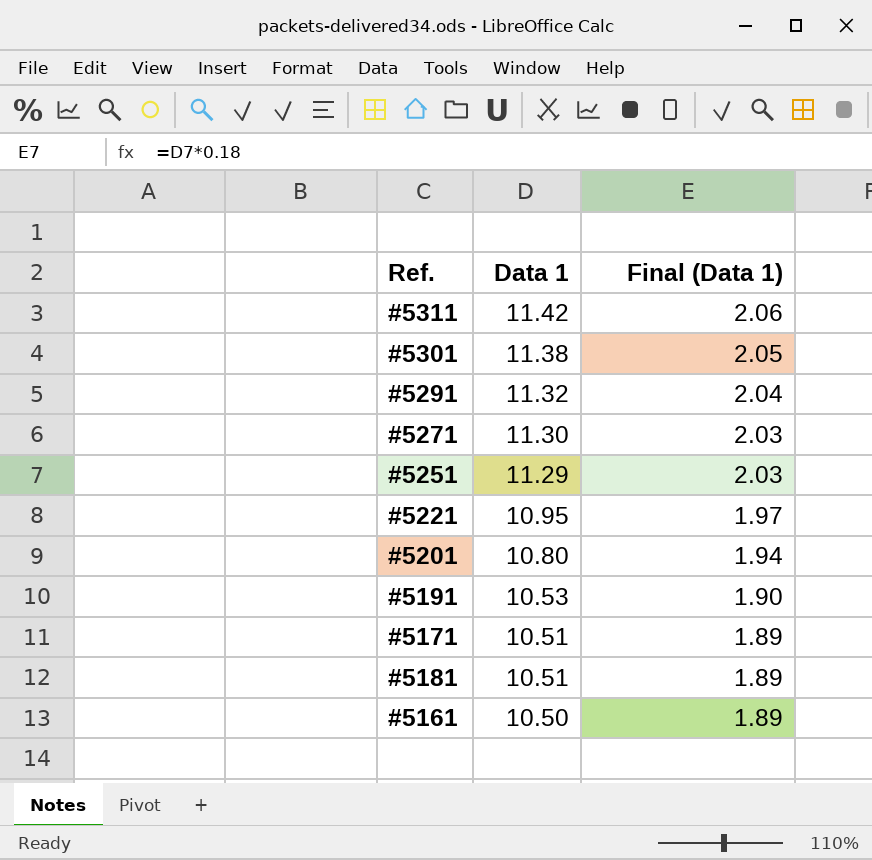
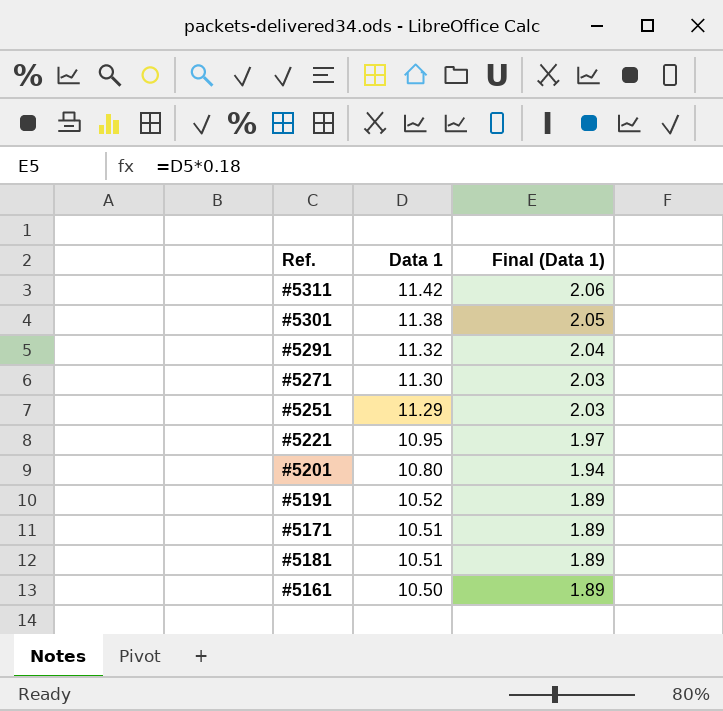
#5191 | Data 1: 10.53 -> 10.52
#5191 | Final (Data 1): 1.90 -> 1.89

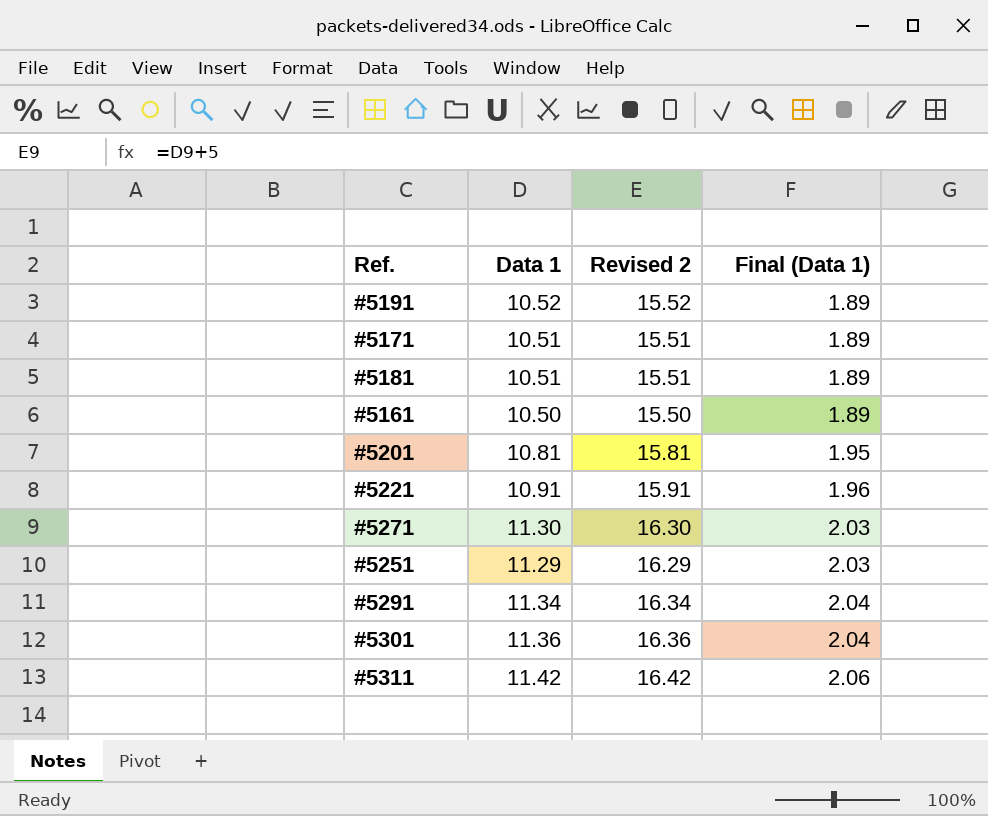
row order: Data 1 descending -> Final (Data 1) ascending
column Revised 2 | formula: none -> [Data 1] + 5
#5201 | Data 1: 10.80 -> 10.81
#5201 | Final (Data 1): 1.94 -> 1.95
#5221 | Data 1: 10.95 -> 10.91
#5221 | Final (Data 1): 1.97 -> 1.96
#5291 | Data 1: 11.32 -> 11.34
#5301 | Data 1: 11.38 -> 11.36
#5301 | Final (Data 1): 2.05 -> 2.04

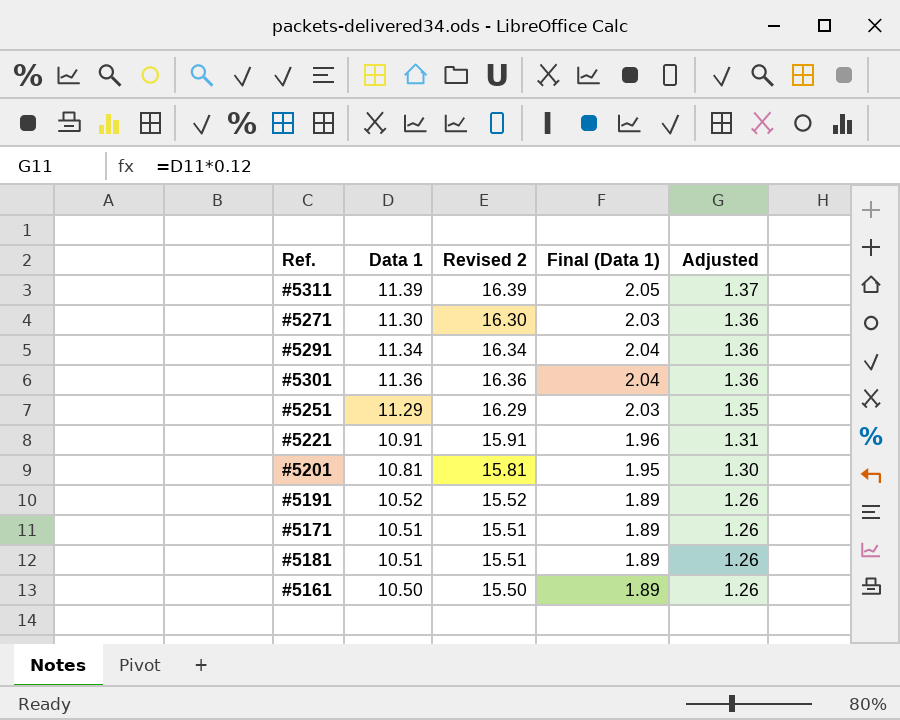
row order: Final (Data 1) ascending -> Adjusted descending
column Adjusted | formula: none -> [Data 1] * 0.12
#5311 | Data 1: 11.42 -> 11.39
#5311 | Revised 2: 16.42 -> 16.39
#5311 | Final (Data 1): 2.06 -> 2.05

